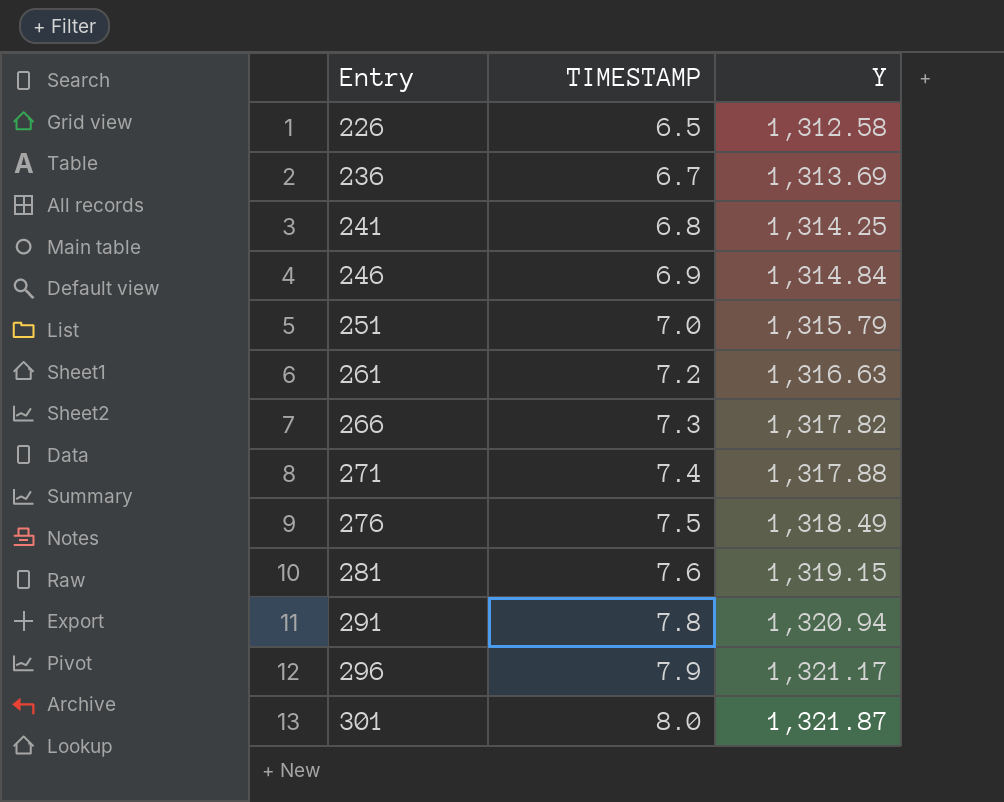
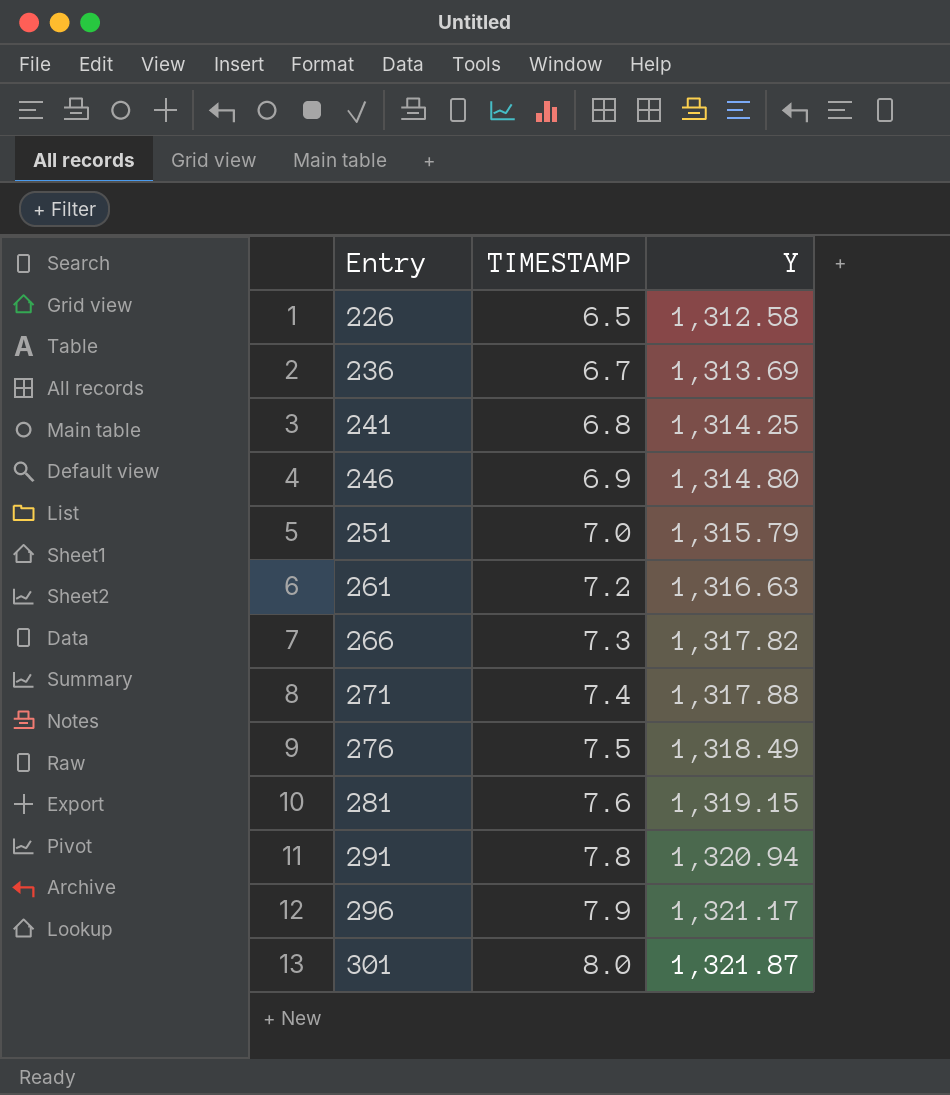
246 | Y: 1,314.84 -> 1,314.80

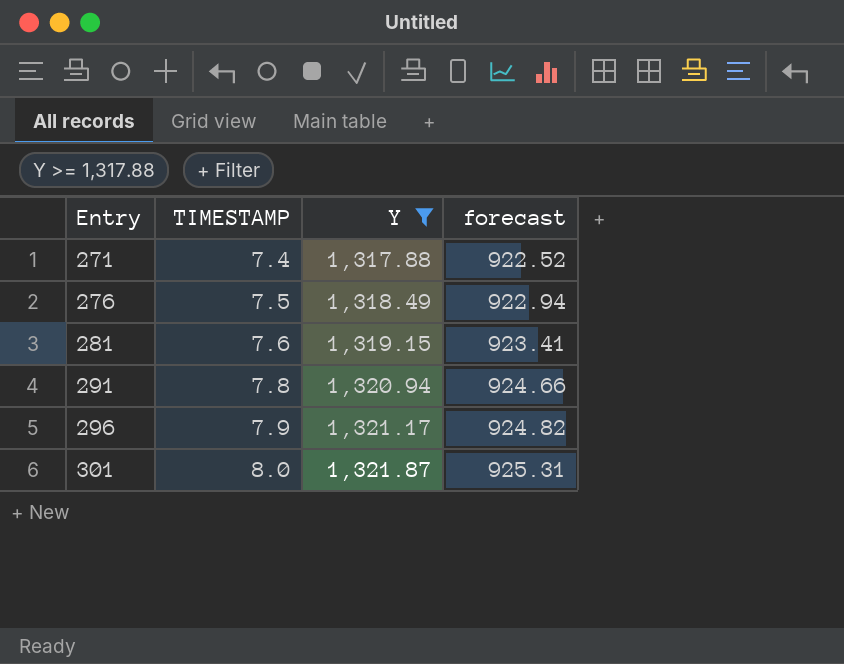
filter: none -> Y >= 1,317.88
column forecast | formula: none -> [Y] * 0.7

